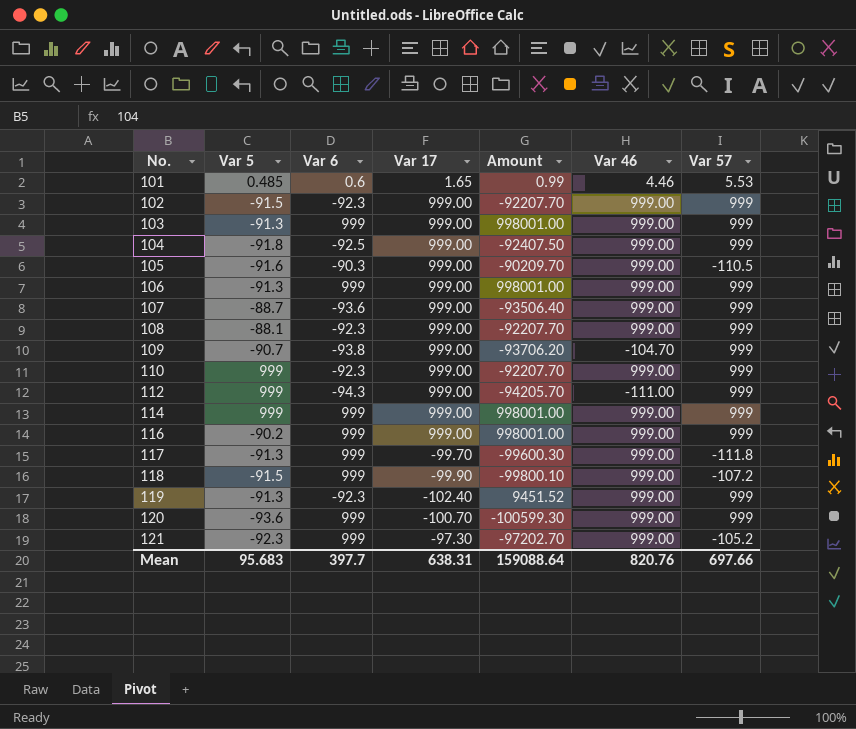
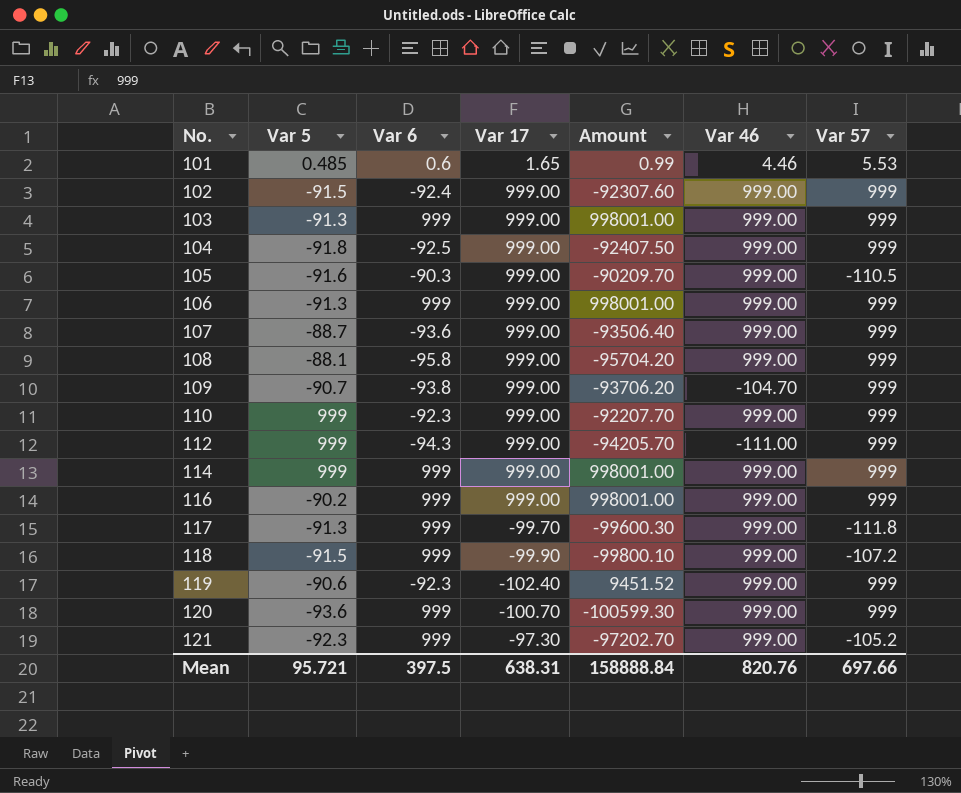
102 | Var 6: -92.3 -> -92.4
102 | Amount: -92207.70 -> -92307.60
108 | Var 6: -92.3 -> -95.8
108 | Amount: -92207.70 -> -95704.20
119 | Var 5: -91.3 -> -90.6
Mean | Var 5: 95.683 -> 95.721
Mean | Var 6: 397.7 -> 397.5
Mean | Amount: 159088.64 -> 158888.84

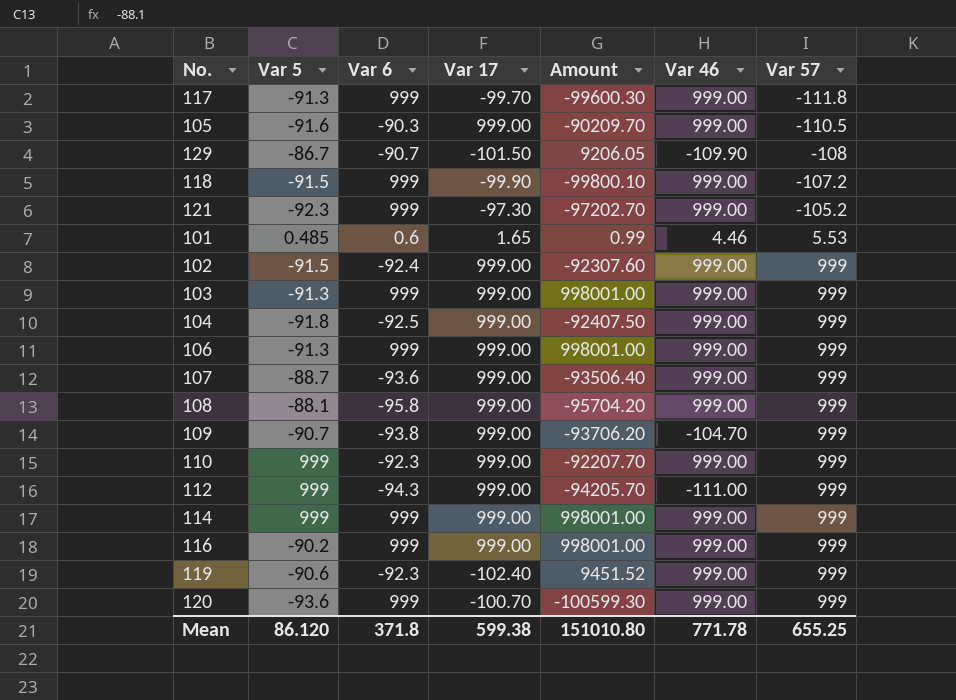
row order: No. ascending -> Var 57 ascending
row 129: none -> -86.7 | -90.7 | -101.50 | 9206.05 | -109.90 | -108
Mean | Var 5: 95.721 -> 86.120
Mean | Var 6: 397.5 -> 371.8
Mean | Var 17: 638.31 -> 599.38
Mean | Amount: 158888.84 -> 151010.80
Mean | Var 46: 820.76 -> 771.78
Mean | Var 57: 697.66 -> 655.25

